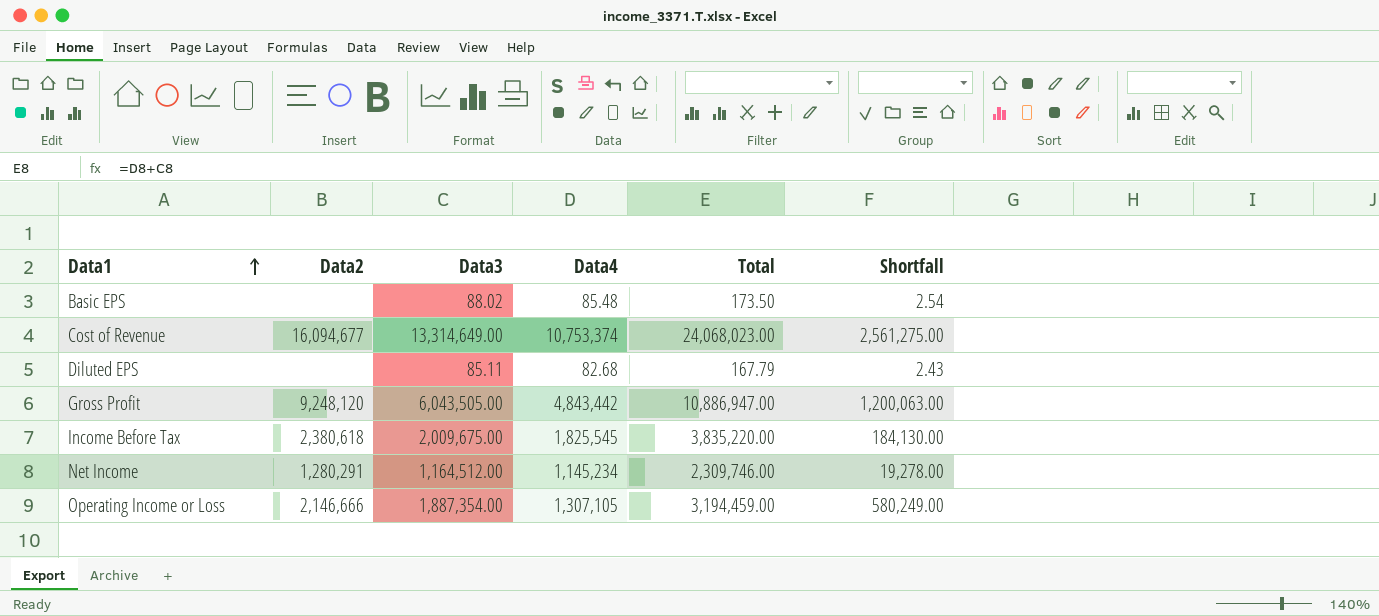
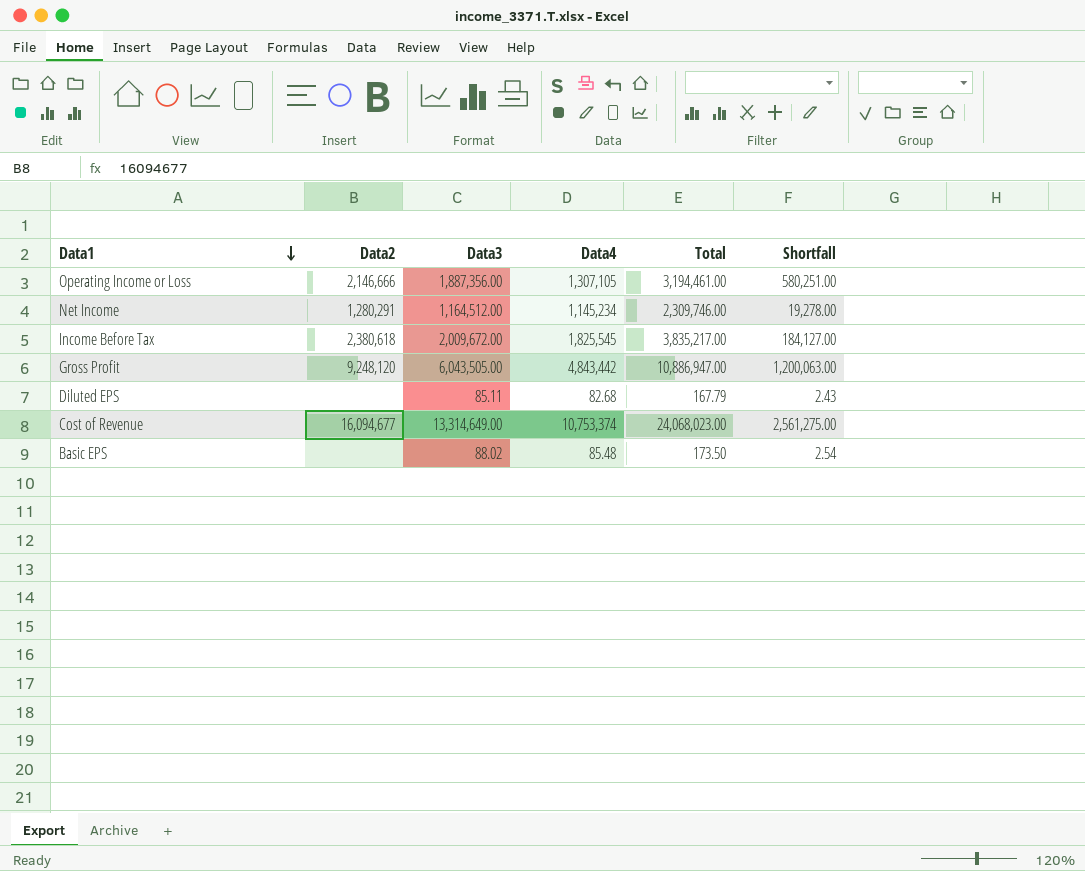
row order: Data1 ascending -> Data1 descending
Operating Income or Loss | Data3: 1,887,354.00 -> 1,887,356.00
Operating Income or Loss | Total: 3,194,459.00 -> 3,194,461.00
Operating Income or Loss | Shortfall: 580,249.00 -> 580,251.00
Income Before Tax | Data3: 2,009,675.00 -> 2,009,672.00
Income Before Tax | Total: 3,835,220.00 -> 3,835,217.00
Income Before Tax | Shortfall: 184,130.00 -> 184,127.00

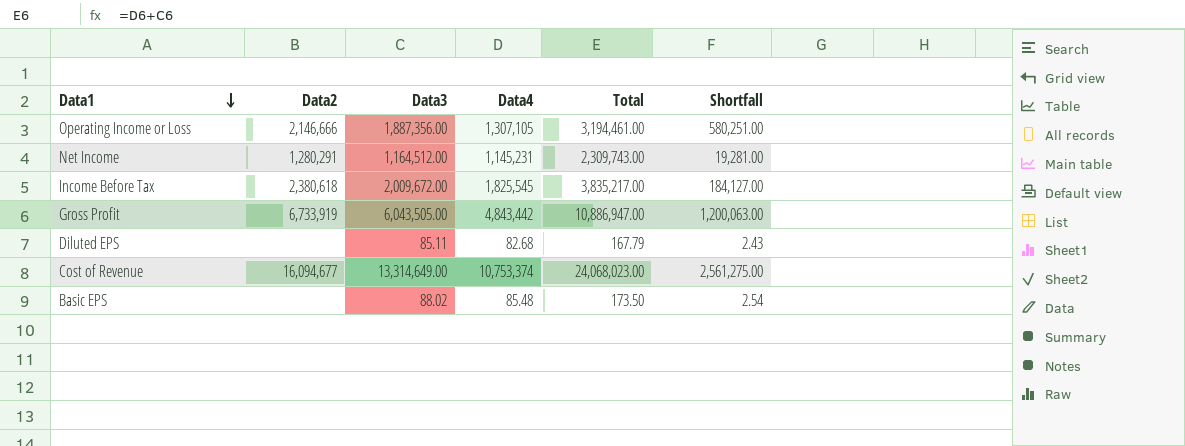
Net Income | Data4: 1,145,234 -> 1,145,231
Net Income | Total: 2,309,746.00 -> 2,309,743.00
Net Income | Shortfall: 19,278.00 -> 19,281.00
Gross Profit | Data2: 9,248,120 -> 6,733,919

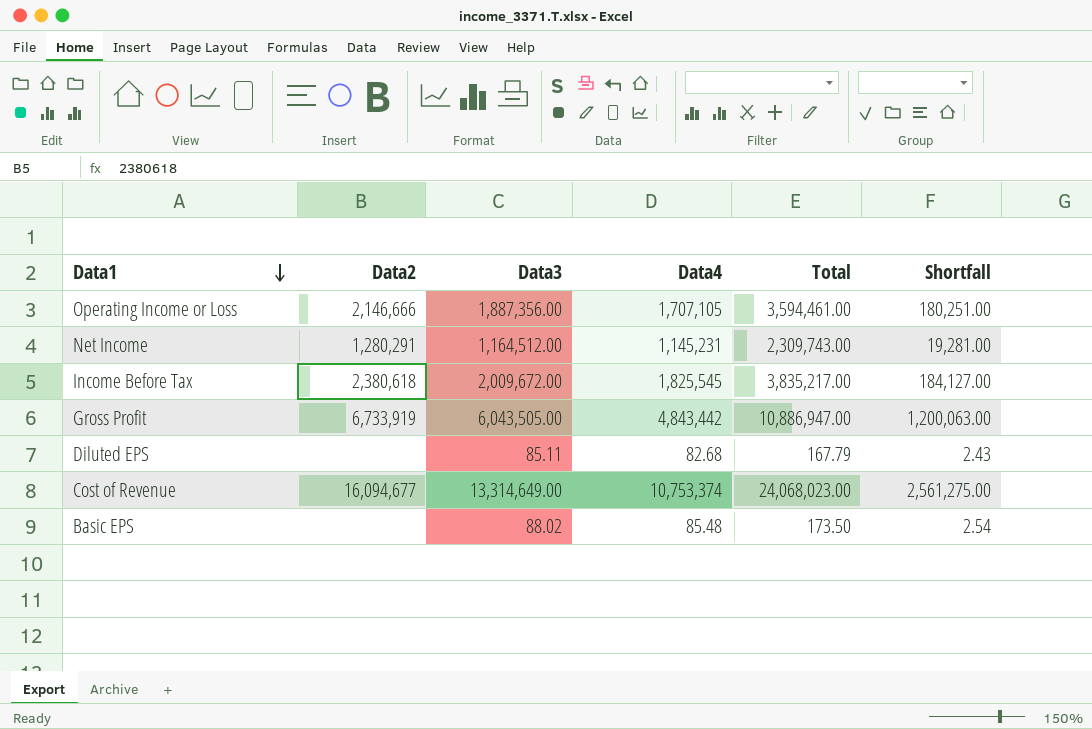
Operating Income or Loss | Data4: 1,307,105 -> 1,707,105
Operating Income or Loss | Total: 3,194,461.00 -> 3,594,461.00
Operating Income or Loss | Shortfall: 580,251.00 -> 180,251.00

